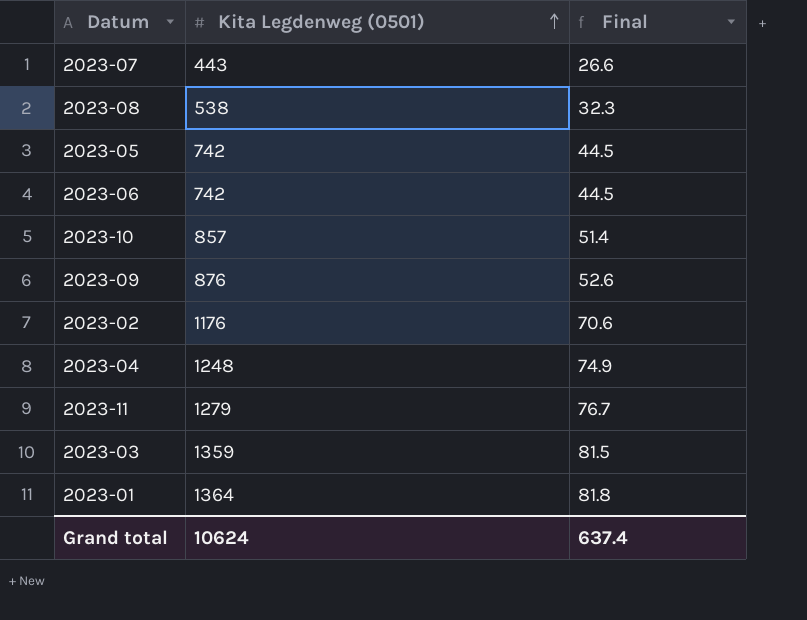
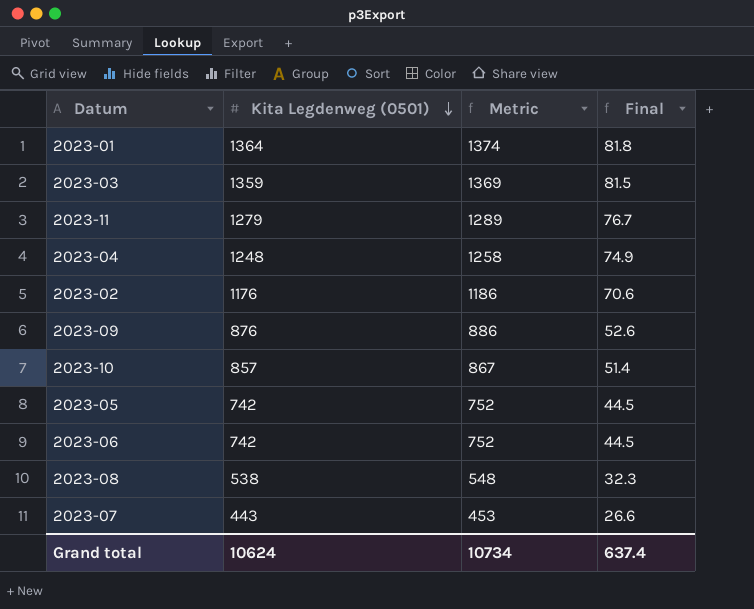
row order: Kita Legdenweg (0501) ascending -> Kita Legdenweg (0501) descending
column Metric | formula: none -> [Kita Legdenweg (0501)] + 10

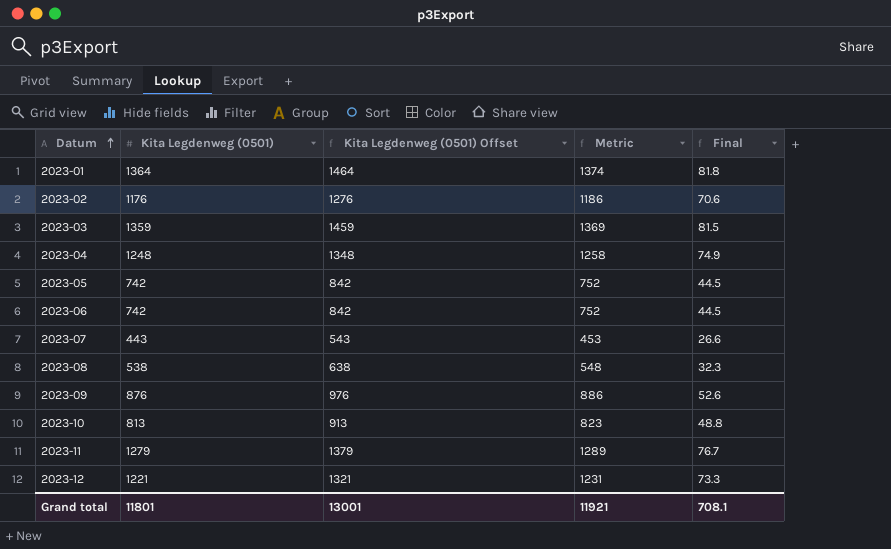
row order: Kita Legdenweg (0501) descending -> Datum ascending
column Kita Legdenweg (0501) Offset | formula: none -> [Kita Legdenweg (0501)] + 100
2023-10 | Kita Legdenweg (0501): 857 -> 813
2023-10 | Metric: 867 -> 823
2023-10 | Final: 51.4 -> 48.8
row 2023-12: none -> 1221 | 1321 | 1231 | 73.3
Grand total | Kita Legdenweg (0501): 10624 -> 11801
Grand total | Metric: 10734 -> 11921
Grand total | Final: 637.4 -> 708.1

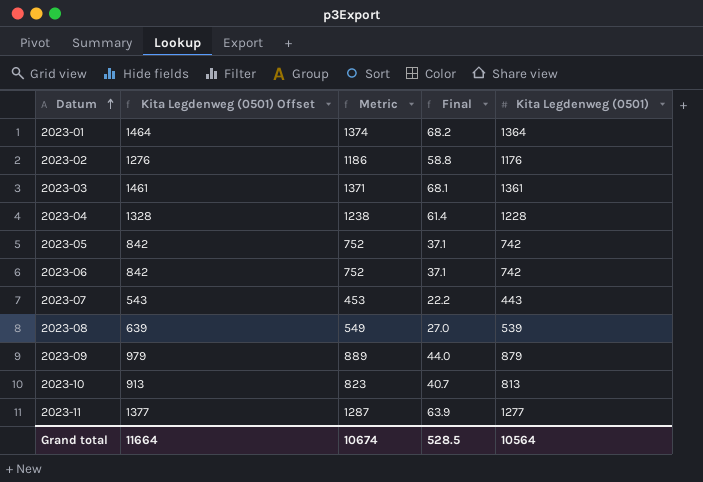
column Final | formula: [Kita Legdenweg (0501)] * 0.06 -> [Kita Legdenweg (0501)] * 0.05
column Kita Legdenweg (0501) | position: 2 -> 5
row 2023-12: 1221 | 1321 | 1231 | 73.3 -> none
2023-03 | Kita Legdenweg (0501) Offset: 1459 -> 1461
2023-03 | Metric: 1369 -> 1371
2023-03 | Kita Legdenweg (0501): 1359 -> 1361
2023-04 | Kita Legdenweg (0501) Offset: 1348 -> 1328
2023-04 | Metric: 1258 -> 1238
2023-04 | Kita Legdenweg (0501): 1248 -> 1228
2023-08 | Kita Legdenweg (0501) Offset: 638 -> 639
2023-08 | Metric: 548 -> 549
2023-08 | Kita Legdenweg (0501): 538 -> 539
2023-09 | Kita Legdenweg (0501) Offset: 976 -> 979
2023-09 | Metric: 886 -> 889
2023-09 | Kita Legdenweg (0501): 876 -> 879
2023-11 | Kita Legdenweg (0501) Offset: 1379 -> 1377
2023-11 | Metric: 1289 -> 1287
2023-11 | Kita Legdenweg (0501): 1279 -> 1277
Grand total | Kita Legdenweg (0501) Offset: 13001 -> 11664
Grand total | Metric: 11921 -> 10674
Grand total | Final: 708.1 -> 528.5
Grand total | Kita Legdenweg (0501): 11801 -> 10564

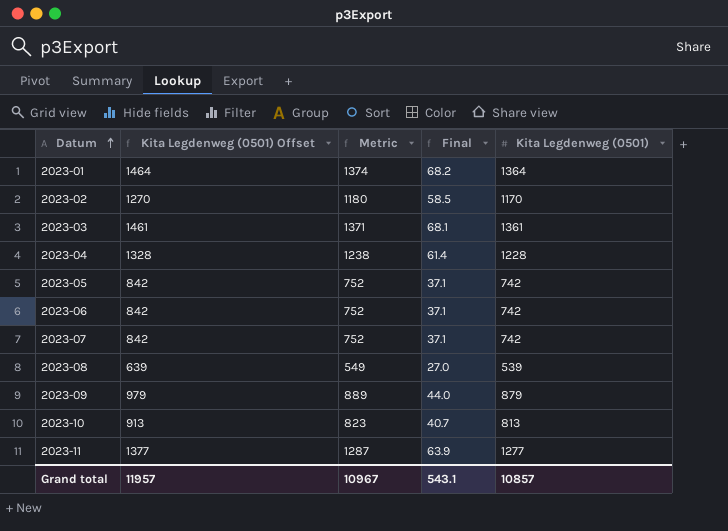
2023-02 | Kita Legdenweg (0501) Offset: 1276 -> 1270
2023-02 | Metric: 1186 -> 1180
2023-02 | Final: 58.8 -> 58.5
2023-02 | Kita Legdenweg (0501): 1176 -> 1170
2023-07 | Kita Legdenweg (0501) Offset: 543 -> 842
2023-07 | Metric: 453 -> 752
2023-07 | Final: 22.2 -> 37.1
2023-07 | Kita Legdenweg (0501): 443 -> 742
Grand total | Kita Legdenweg (0501) Offset: 11664 -> 11957
Grand total | Metric: 10674 -> 10967
Grand total | Final: 528.5 -> 543.1
Grand total | Kita Legdenweg (0501): 10564 -> 10857

